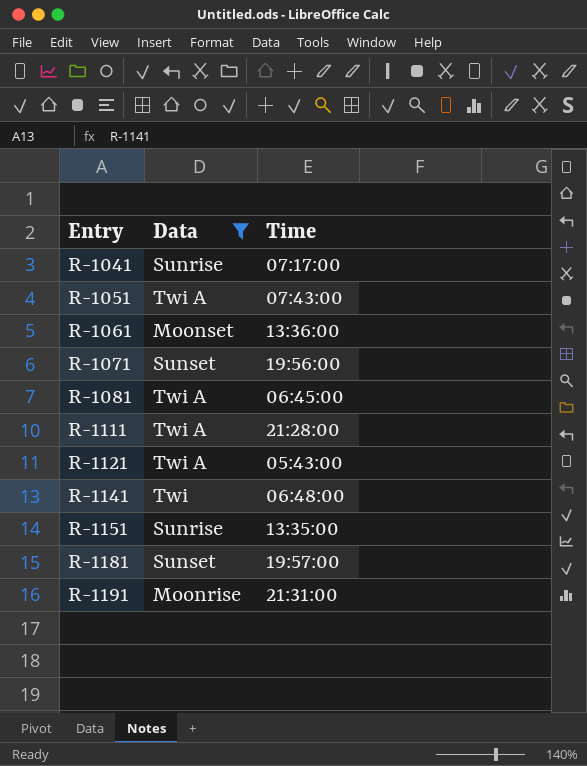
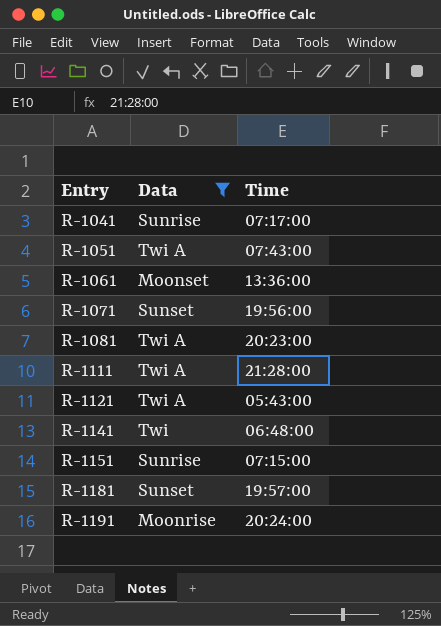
R-1081 | Time: 06:45:00 -> 20:23:00
R-1151 | Time: 13:35:00 -> 07:15:00
R-1191 | Time: 21:31:00 -> 20:24:00

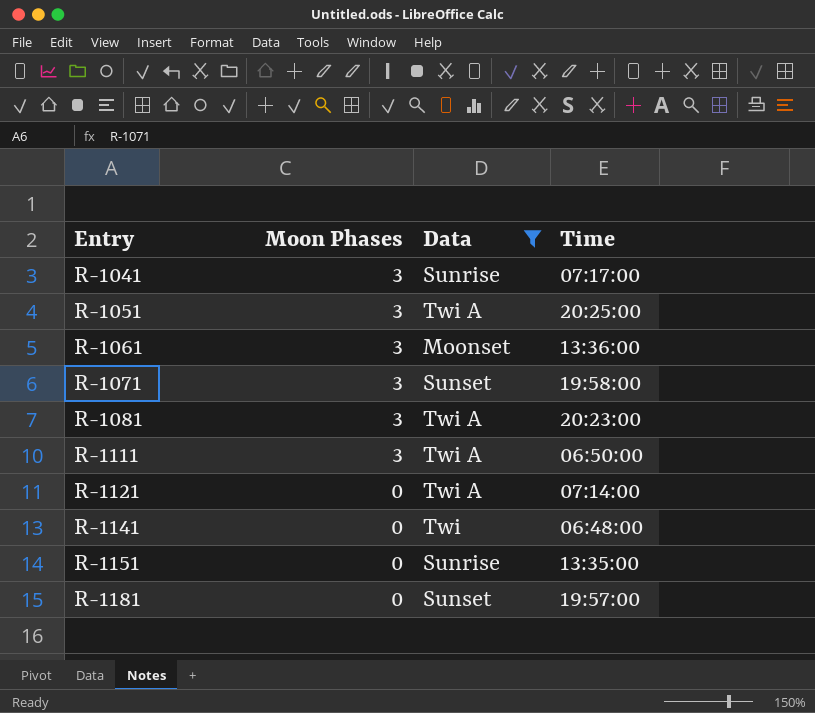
column Moon Phases | position: none -> 2
row R-1191: Moonrise | 20:24:00 -> none
R-1051 | Time: 07:43:00 -> 20:25:00
R-1071 | Time: 19:56:00 -> 19:58:00
R-1111 | Time: 21:28:00 -> 06:50:00
R-1121 | Time: 05:43:00 -> 07:14:00
R-1151 | Time: 07:15:00 -> 13:35:00

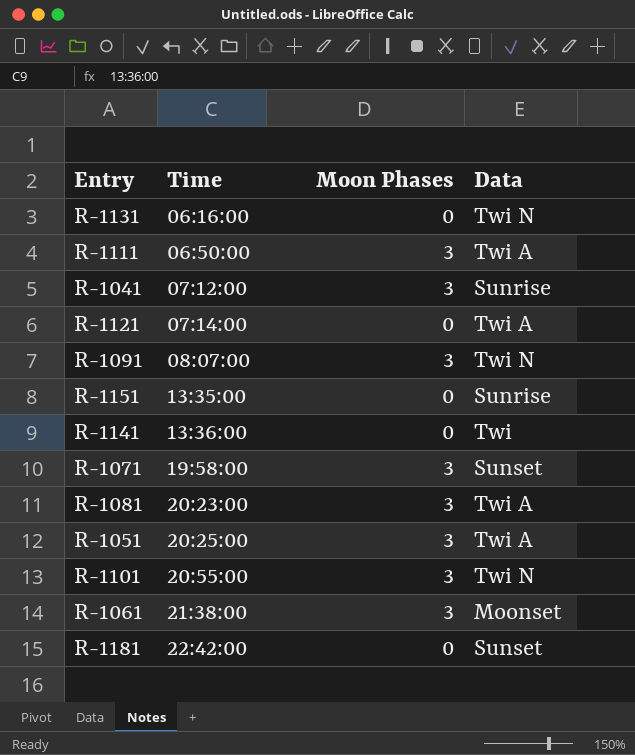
filter: Data != Twi N -> none
row order: Entry ascending -> Time ascending
column Time | position: 4 -> 2
R-1041 | Time: 07:17:00 -> 07:12:00
R-1141 | Time: 06:48:00 -> 13:36:00
R-1061 | Time: 13:36:00 -> 21:38:00
R-1181 | Time: 19:57:00 -> 22:42:00

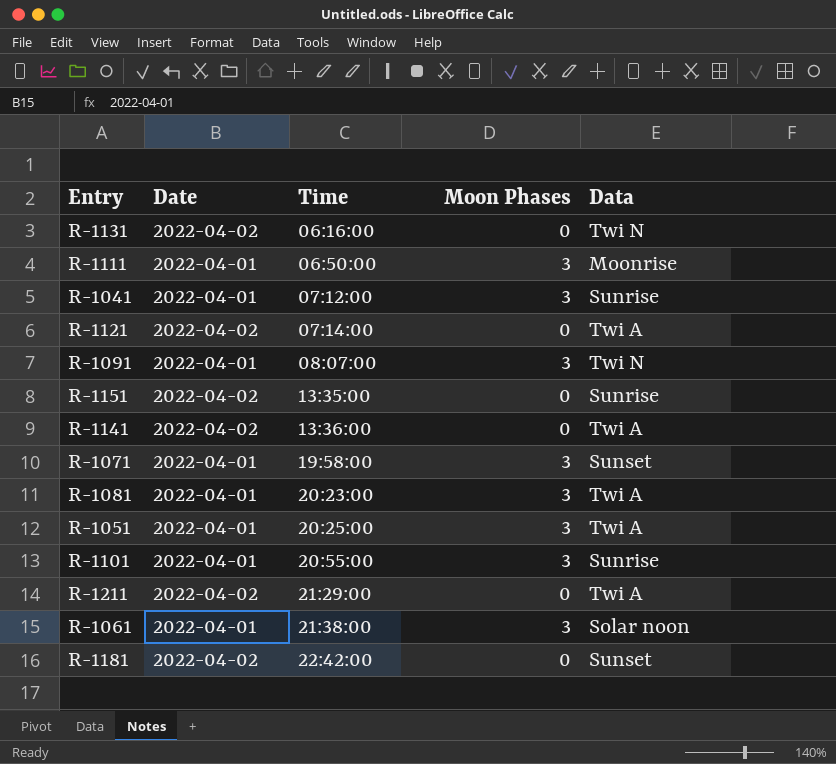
column Date | position: none -> 2
R-1111 | Data: Twi A -> Moonrise
R-1141 | Data: Twi -> Twi A
R-1101 | Data: Twi N -> Sunrise
row R-1211: none -> 2022-04-02 | 21:29:00 | 0 | Twi A
R-1061 | Data: Moonset -> Solar noon

